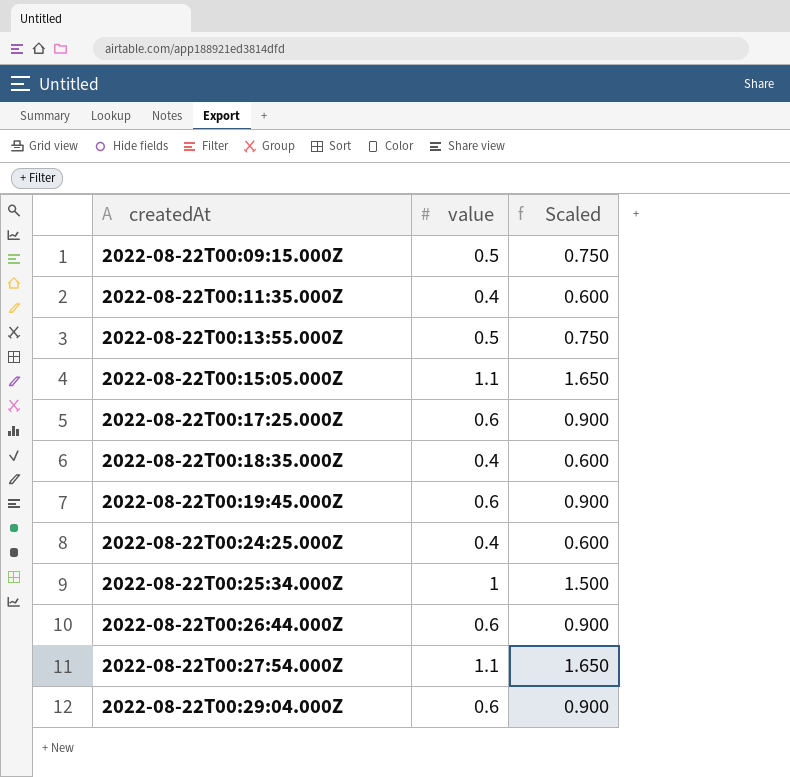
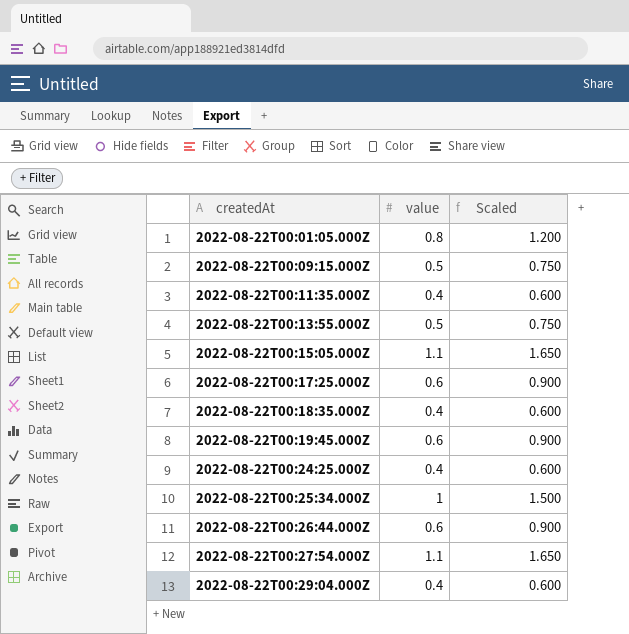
row 2022-08-22T00:01:05.000Z: none -> 0.8 | 1.200
2022-08-22T00:29:04.000Z | value: 0.6 -> 0.4
2022-08-22T00:29:04.000Z | Scaled: 0.900 -> 0.600

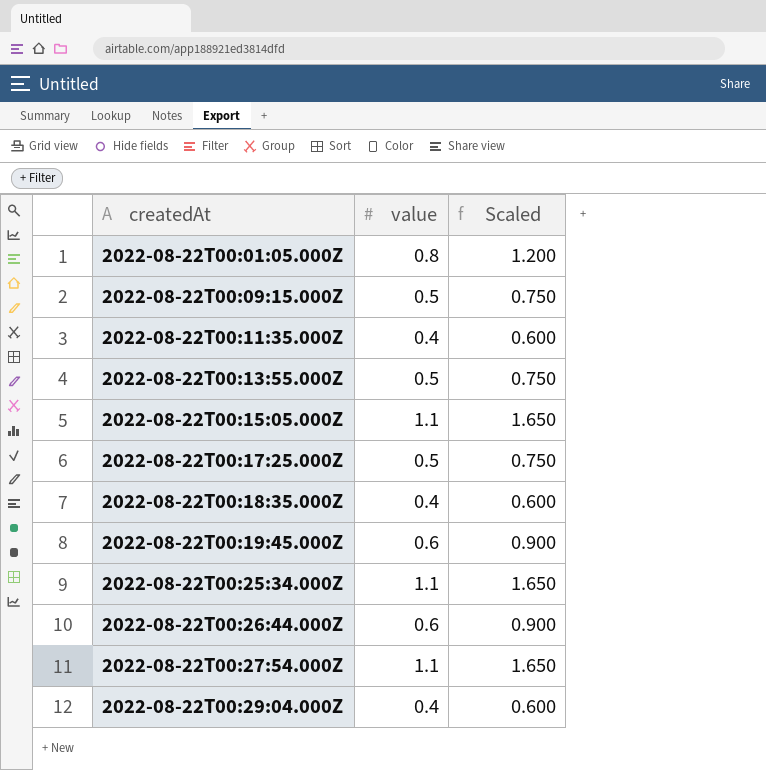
row 2022-08-22T00:24:25.000Z: 0.4 | 0.600 -> none
2022-08-22T00:17:25.000Z | value: 0.6 -> 0.5
2022-08-22T00:17:25.000Z | Scaled: 0.900 -> 0.750
2022-08-22T00:25:34.000Z | value: 1 -> 1.1
2022-08-22T00:25:34.000Z | Scaled: 1.500 -> 1.650

